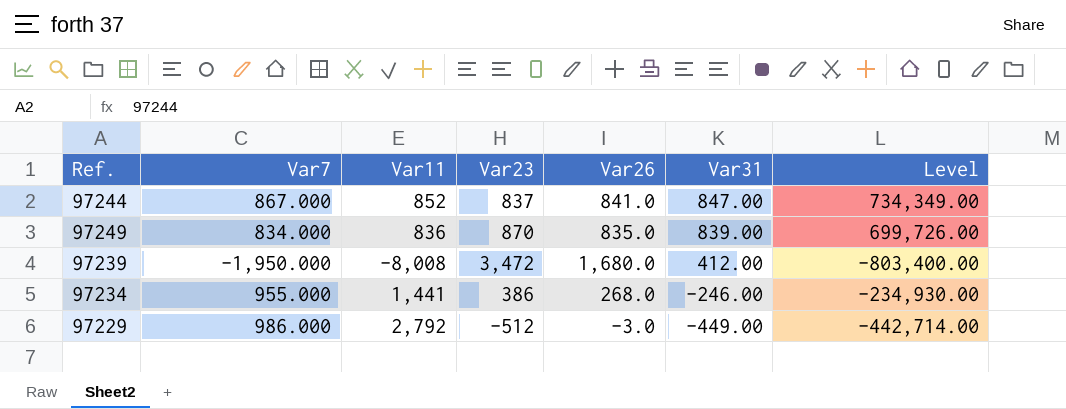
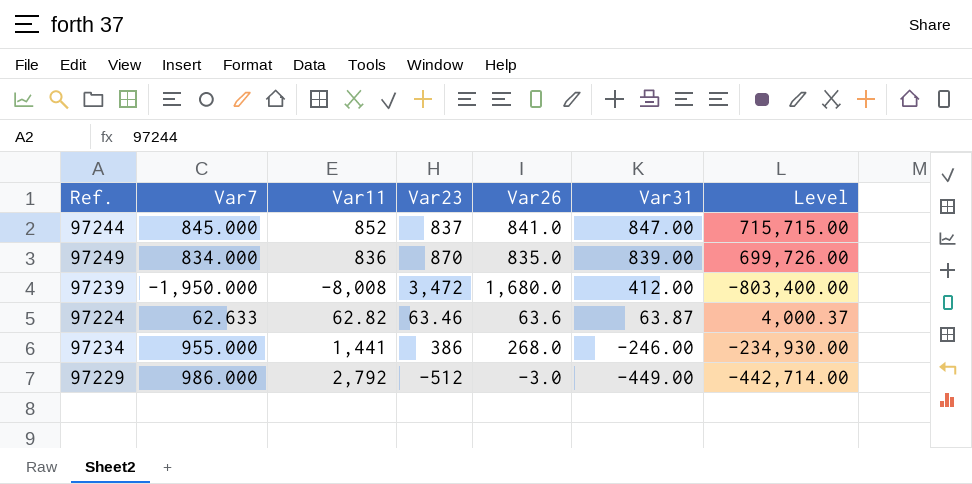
97244 | Var7: 867.000 -> 845.000
97244 | Level: 734,349.00 -> 715,715.00
row 97224: none -> 62.633 | 62.82 | 63.46 | 63.6 | 63.87 | 4,000.37

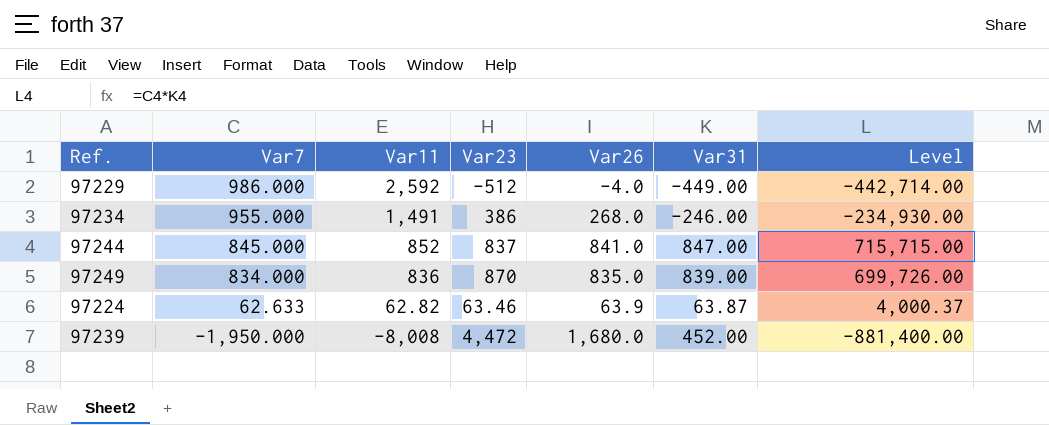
row order: Var31 descending -> Var7 descending
97229 | Var11: 2,792 -> 2,592
97229 | Var26: -3.0 -> -4.0
97234 | Var11: 1,441 -> 1,491
97224 | Var26: 63.6 -> 63.9
97239 | Var23: 3,472 -> 4,472
97239 | Var31: 412.00 -> 452.00
97239 | Level: -803,400.00 -> -881,400.00

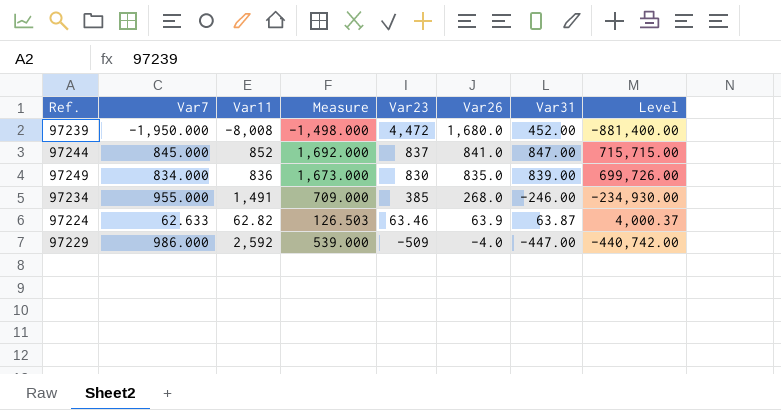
row order: Var7 descending -> Var23 descending
column Measure | formula: none -> [Var7] + [Var31]
97249 | Var23: 870 -> 830
97234 | Var23: 386 -> 385
97229 | Var23: -512 -> -509
97229 | Var31: -449.00 -> -447.00
97229 | Level: -442,714.00 -> -440,742.00

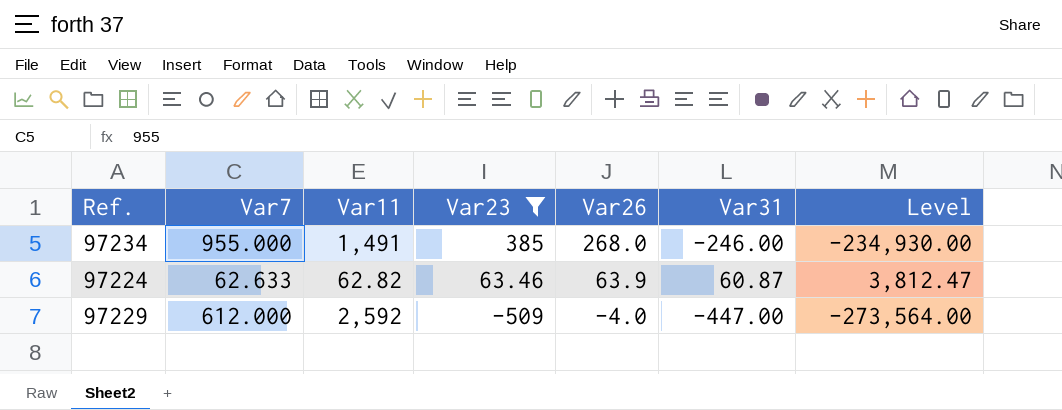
filter: none -> Var23 <= 385
column Measure | formula: [Var7] + [Var31] -> none
97224 | Var31: 63.87 -> 60.87
97224 | Level: 4,000.37 -> 3,812.47
97229 | Var7: 986.000 -> 612.000
97229 | Level: -440,742.00 -> -273,564.00

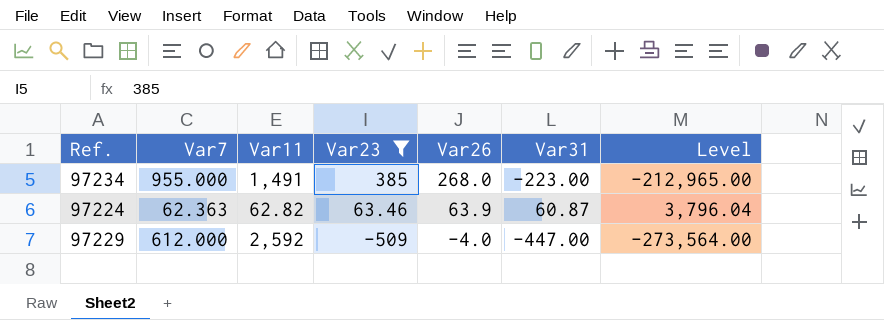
97234 | Var31: -246.00 -> -223.00
97234 | Level: -234,930.00 -> -212,965.00
97224 | Var7: 62.633 -> 62.363
97224 | Level: 3,812.47 -> 3,796.04

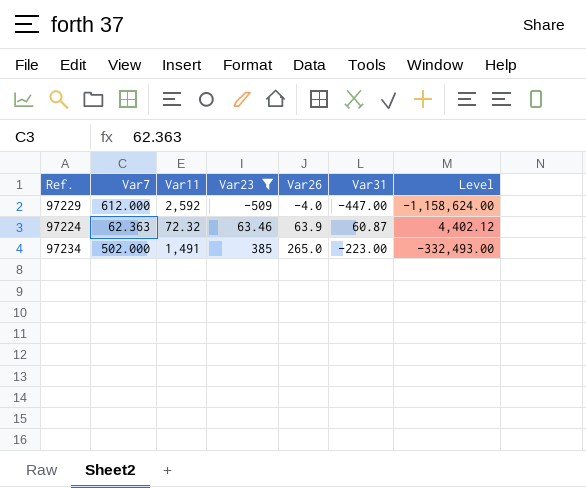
row order: Var23 descending -> Var23 ascending
column Level | formula: [Var7] * [Var31] -> [Var11] * [Var31]
97224 | Var11: 62.82 -> 72.32
97234 | Var7: 955.000 -> 502.000
97234 | Var26: 268.0 -> 265.0

